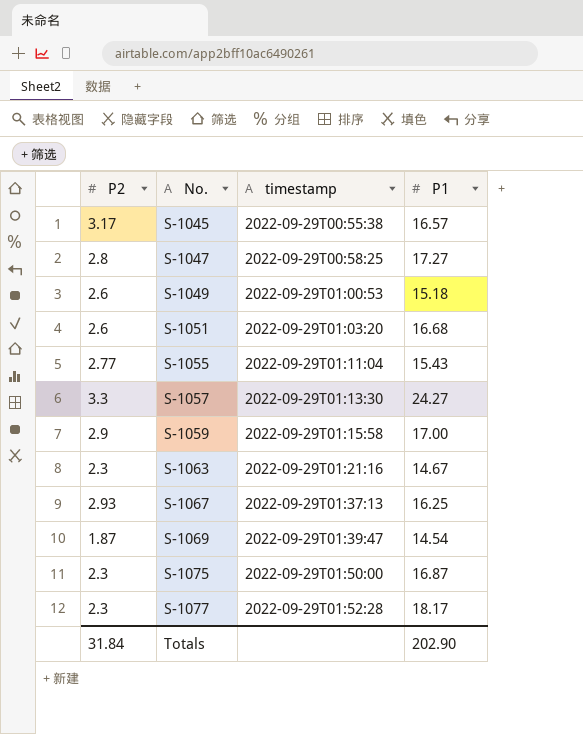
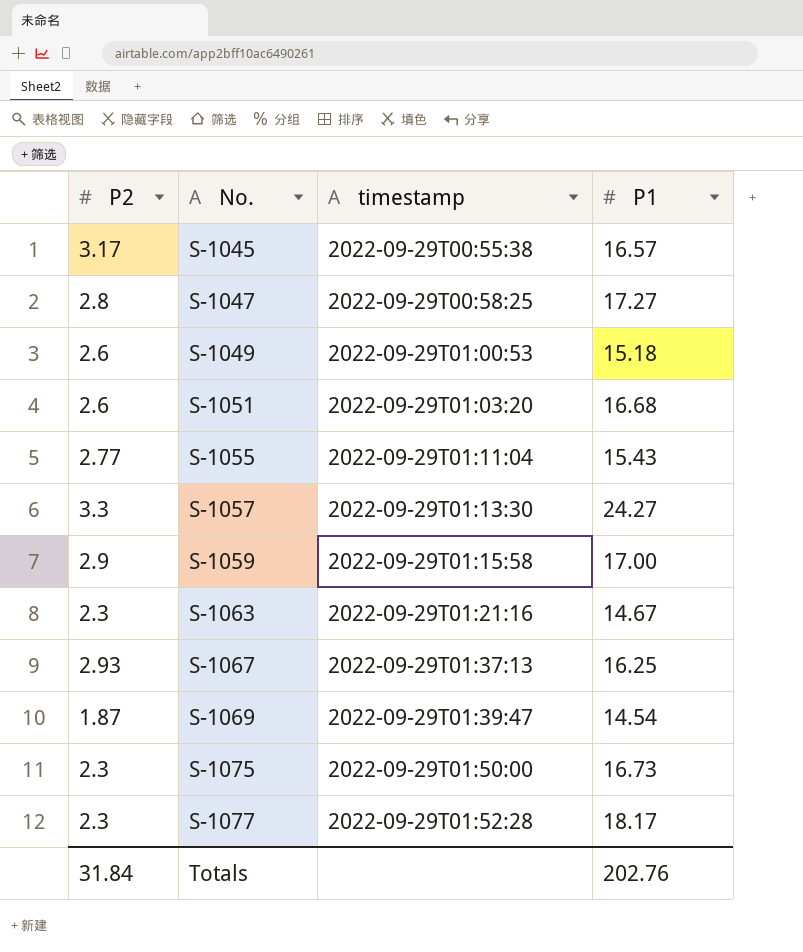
S-1075 | P1: 16.87 -> 16.73
Totals | P1: 202.90 -> 202.76

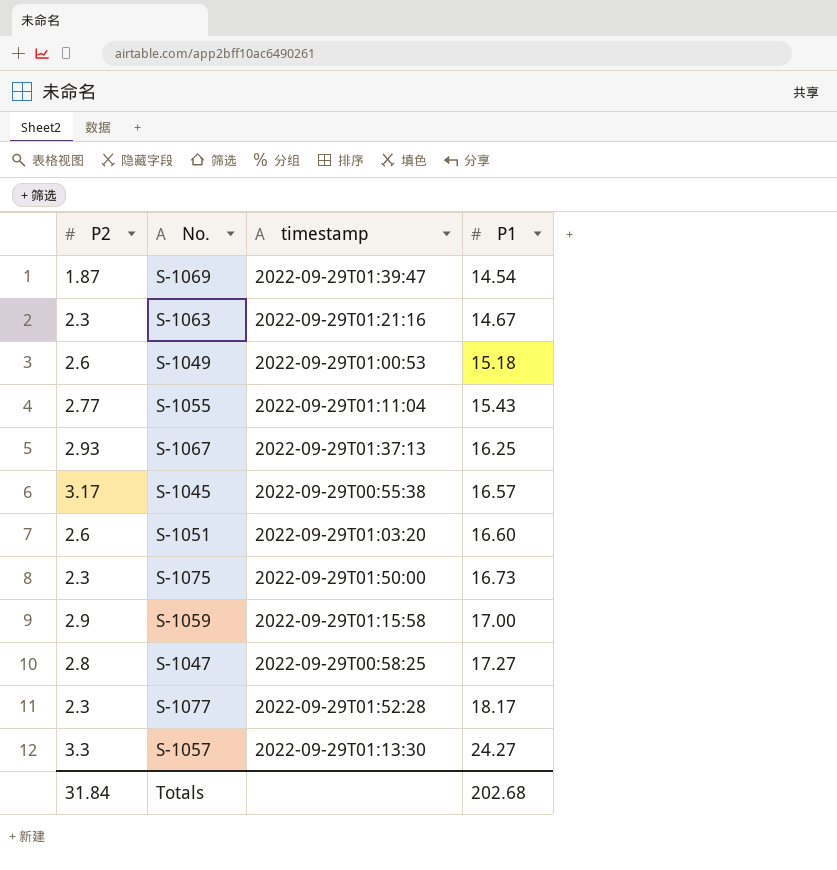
row order: No. ascending -> P1 ascending
S-1051 | P1: 16.68 -> 16.60
Totals | P1: 202.76 -> 202.68

